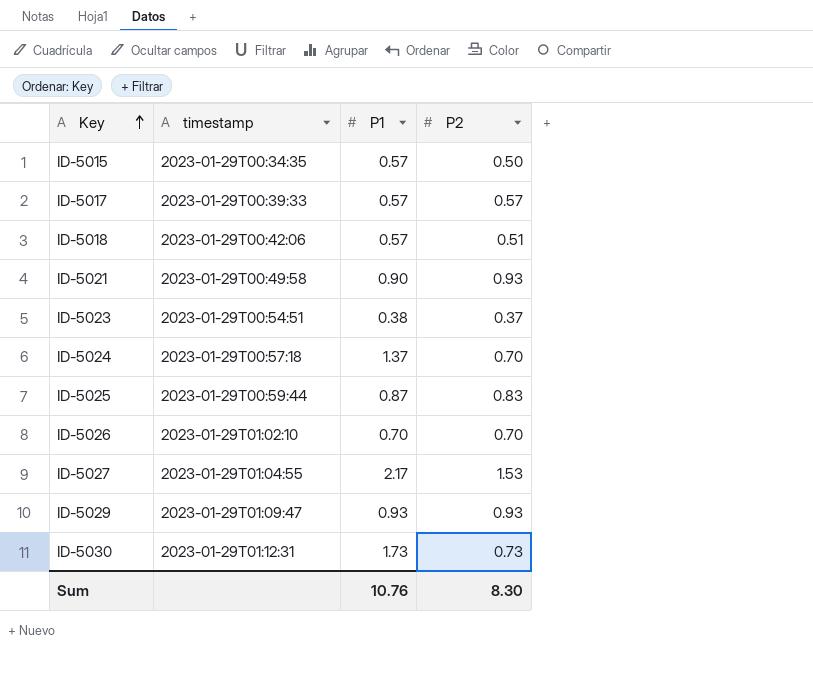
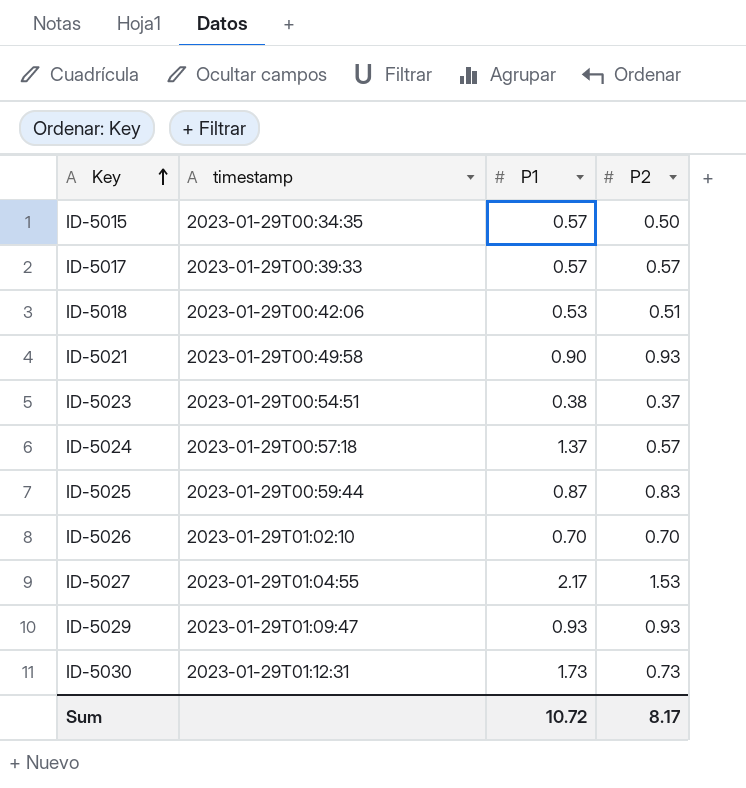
ID-5018 | P1: 0.57 -> 0.53
ID-5024 | P2: 0.70 -> 0.57
Sum | P1: 10.76 -> 10.72
Sum | P2: 8.30 -> 8.17

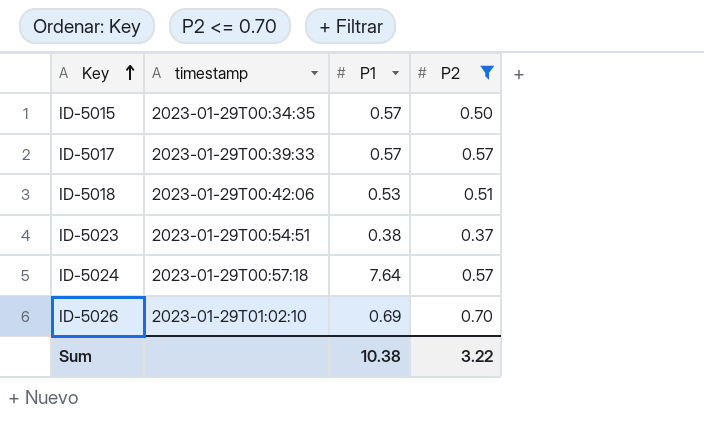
filter: none -> P2 <= 0.70
ID-5024 | P1: 1.37 -> 7.64
ID-5026 | P1: 0.70 -> 0.69
Sum | P1: 10.72 -> 10.38
Sum | P2: 8.17 -> 3.22

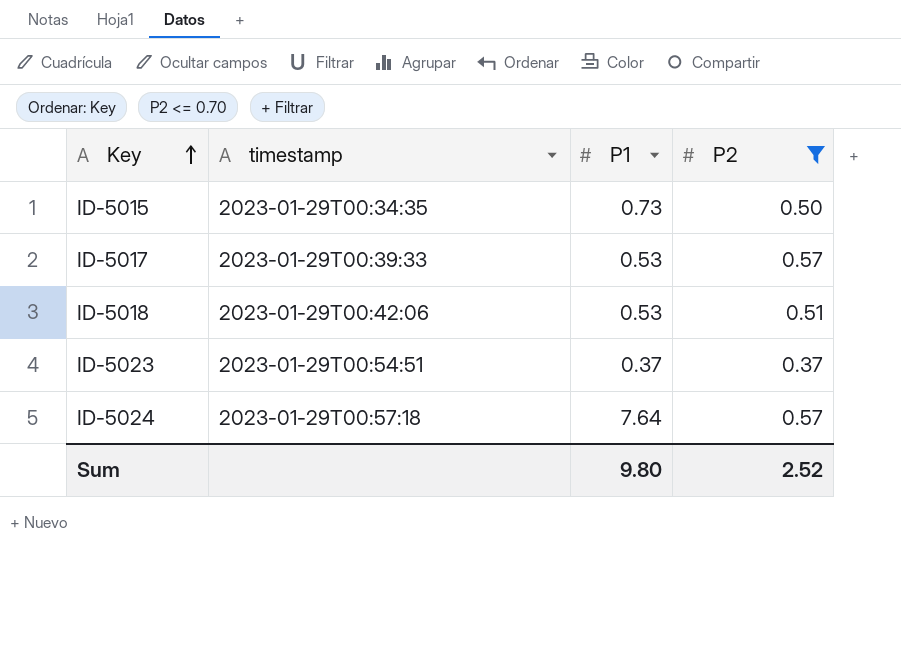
row ID-5026: 2023-01-29T01:02:10 | 0.69 | 0.70 -> none
ID-5015 | P1: 0.57 -> 0.73
ID-5017 | P1: 0.57 -> 0.53
ID-5023 | P1: 0.38 -> 0.37
Sum | P1: 10.38 -> 9.80
Sum | P2: 3.22 -> 2.52

